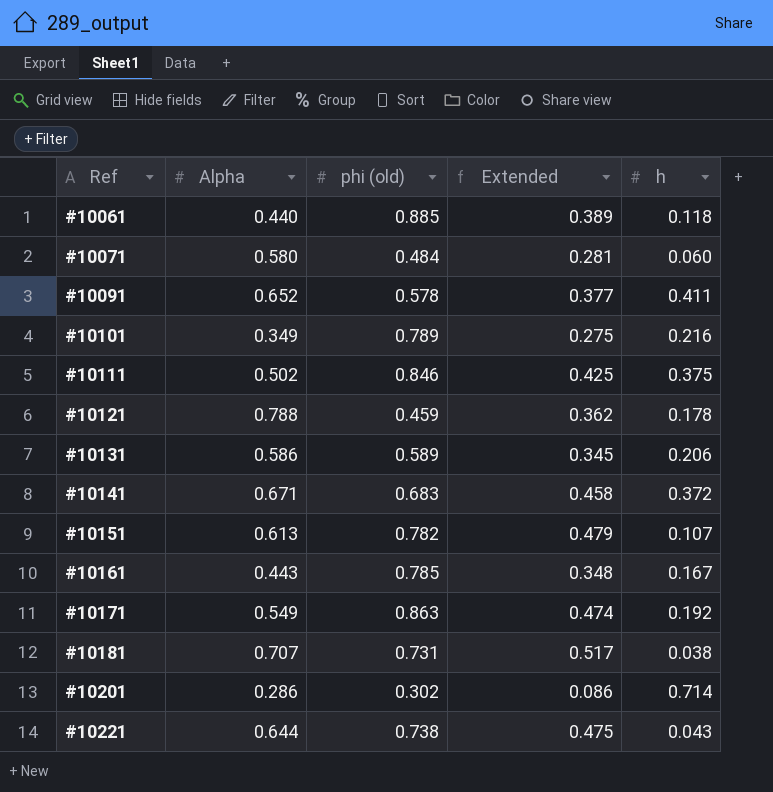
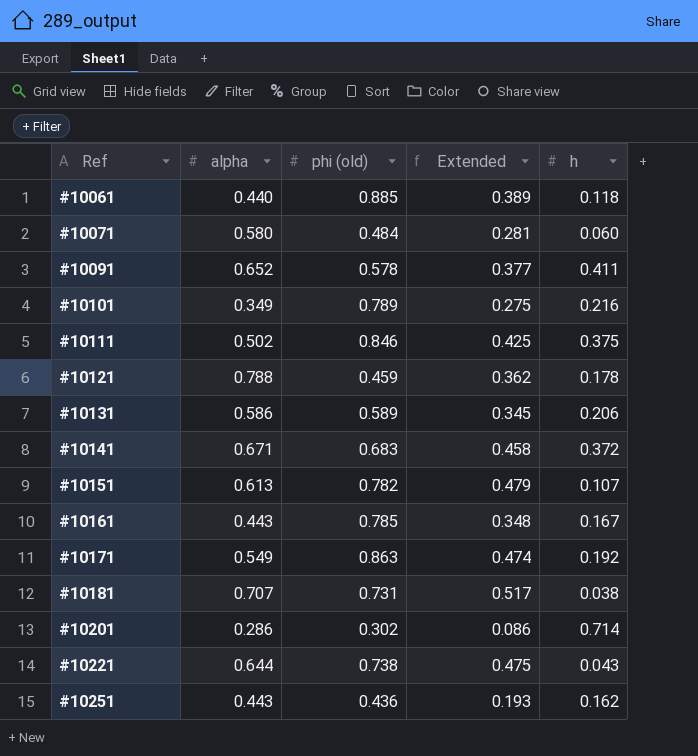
column name: Alpha -> alpha
row #10251: none -> 0.443 | 0.436 | 0.193 | 0.162

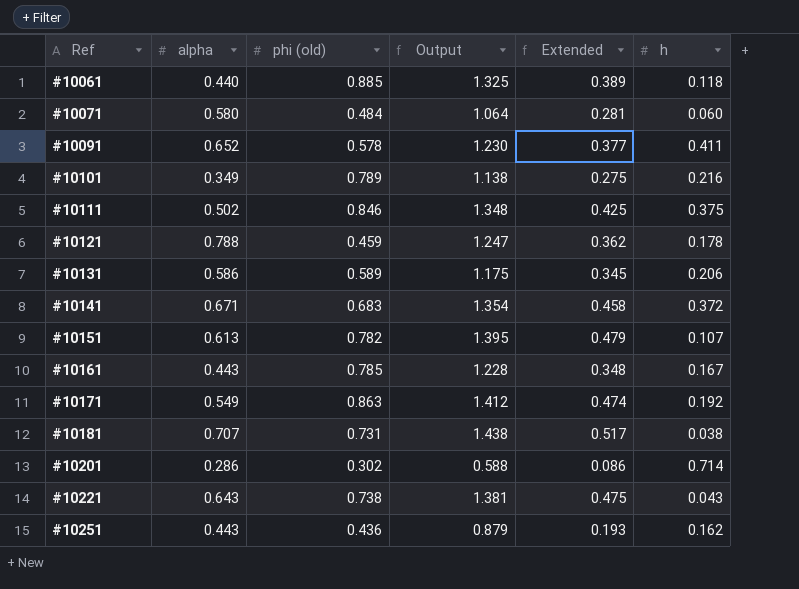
column Output | formula: none -> [alpha] + [phi (old)]
#10221 | alpha: 0.644 -> 0.643

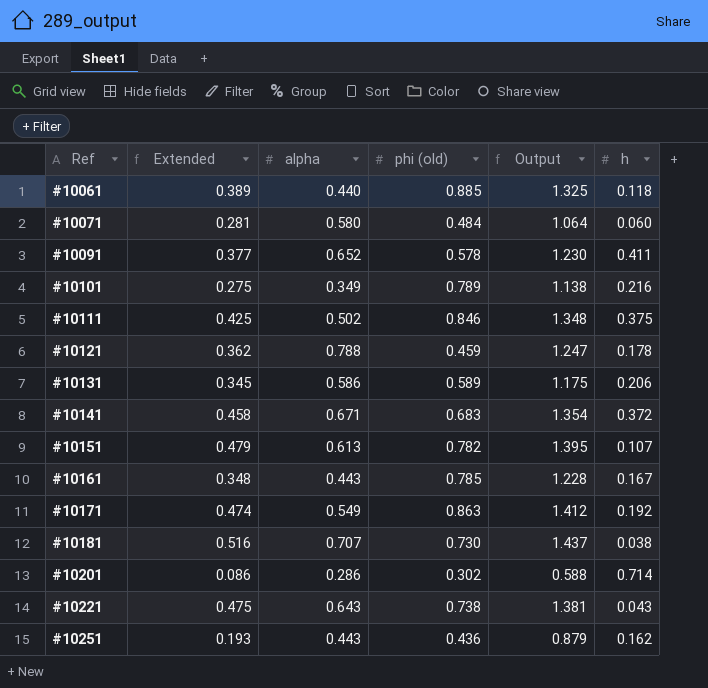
column Extended | position: 5 -> 2
#10181 | Extended: 0.517 -> 0.516
#10181 | phi (old): 0.731 -> 0.730
#10181 | Output: 1.438 -> 1.437

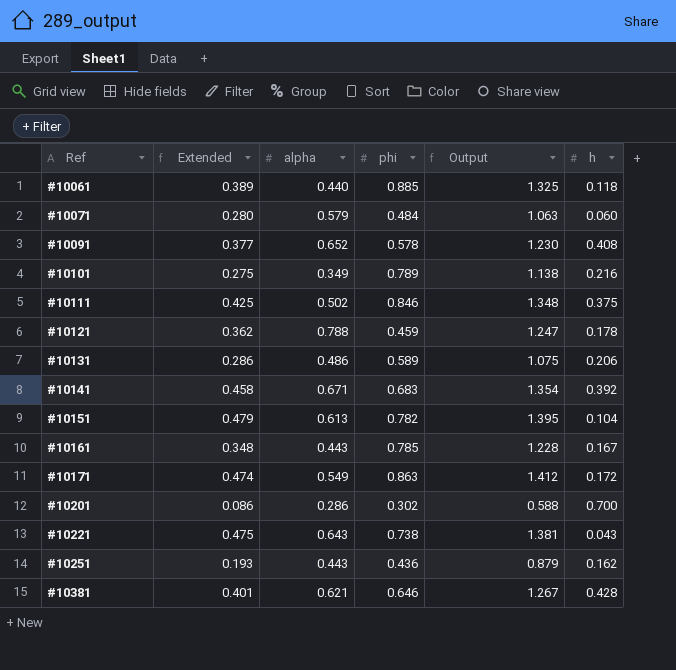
column name: phi (old) -> phi
row #10181: 0.516 | 0.707 | 0.730 | 1.437 | 0.038 -> none
#10071 | Extended: 0.281 -> 0.280
#10071 | alpha: 0.580 -> 0.579
#10071 | Output: 1.064 -> 1.063
#10091 | h: 0.411 -> 0.408
#10131 | Extended: 0.345 -> 0.286
#10131 | alpha: 0.586 -> 0.486
#10131 | Output: 1.175 -> 1.075
#10141 | h: 0.372 -> 0.392
#10151 | h: 0.107 -> 0.104
#10171 | h: 0.192 -> 0.172
#10201 | h: 0.714 -> 0.700
row #10381: none -> 0.401 | 0.621 | 0.646 | 1.267 | 0.428

